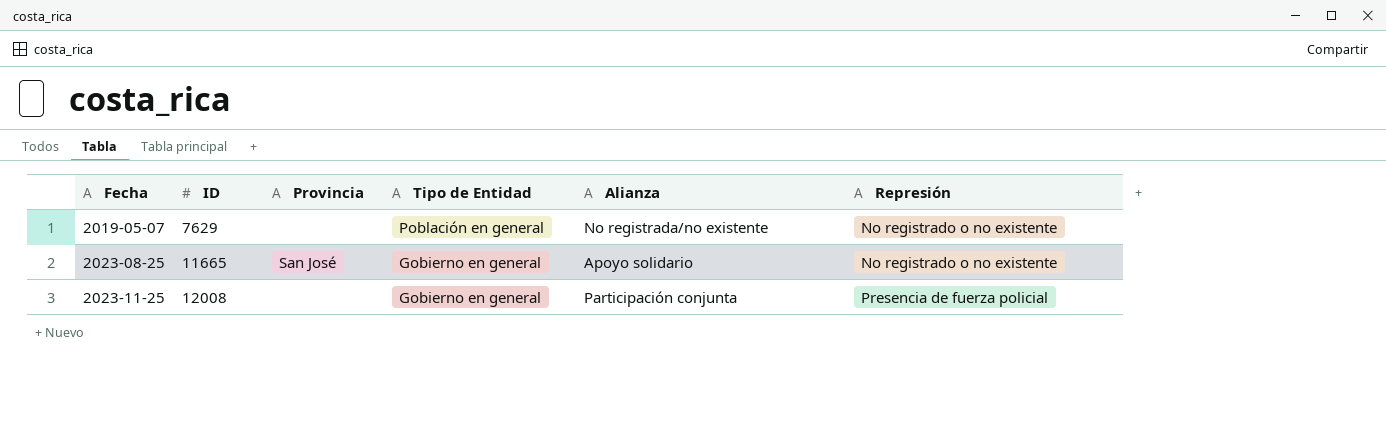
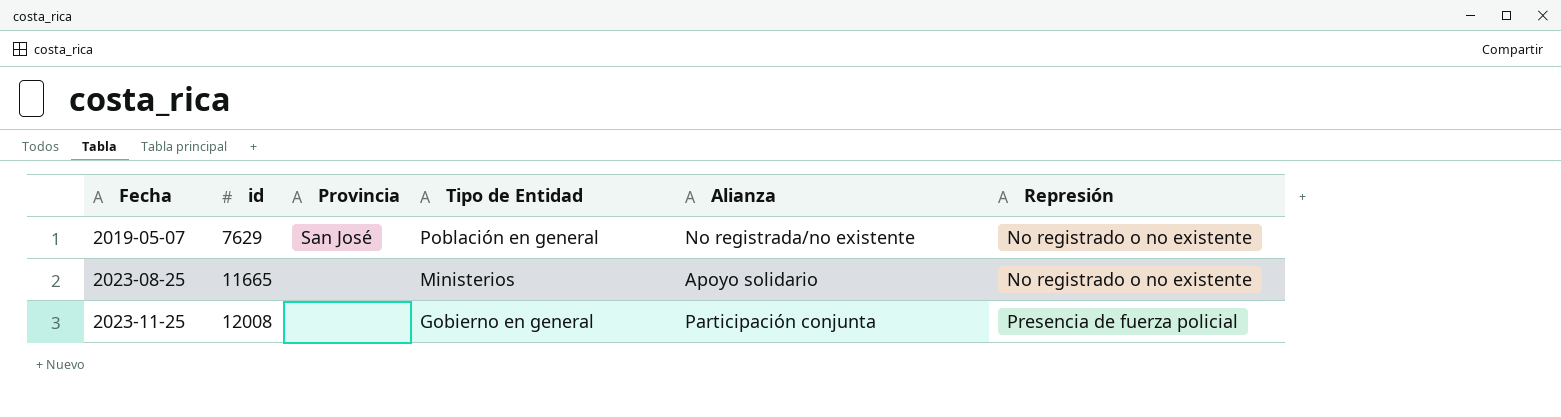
column name: ID -> id
2019-05-07 | Provincia: none -> San José
2023-08-25 | Provincia: San José -> none
2023-08-25 | Tipo de Entidad: Gobierno en general -> Ministerios

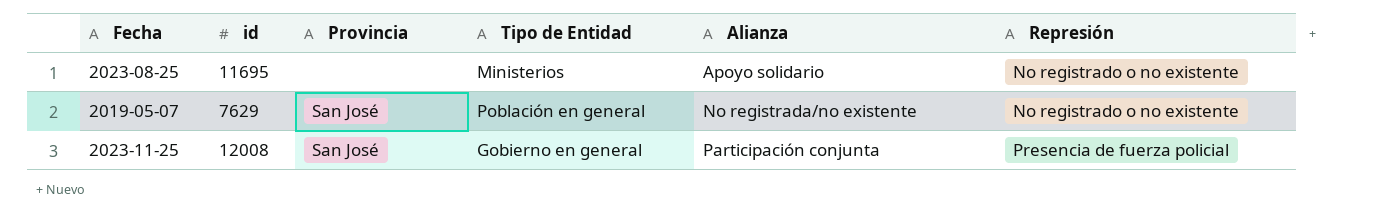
row order: Fecha ascending -> Alianza ascending
2023-08-25 | id: 11665 -> 11695
2023-11-25 | Provincia: none -> San José

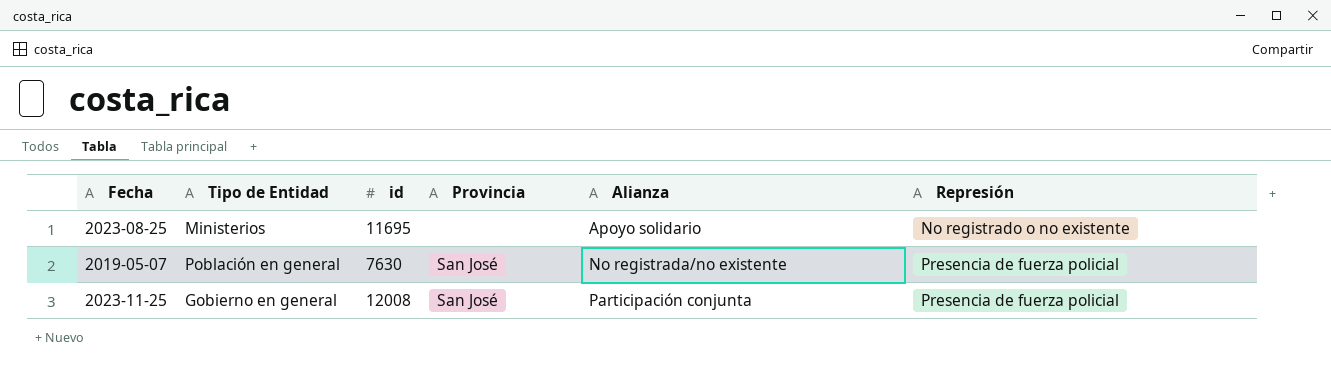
column Tipo de Entidad | position: 4 -> 2
2019-05-07 | id: 7629 -> 7630
2019-05-07 | Represión: No registrado o no existente -> Presencia de fuerza policial

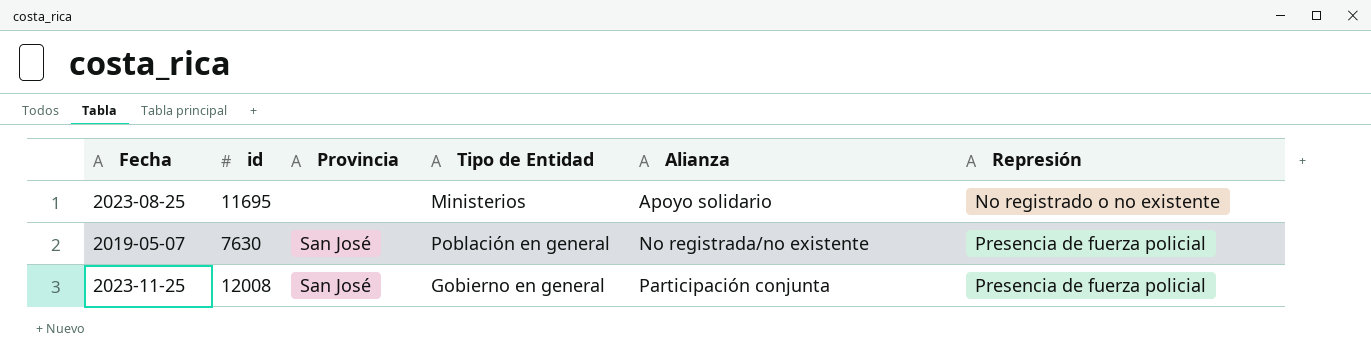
column Tipo de Entidad | position: 2 -> 4

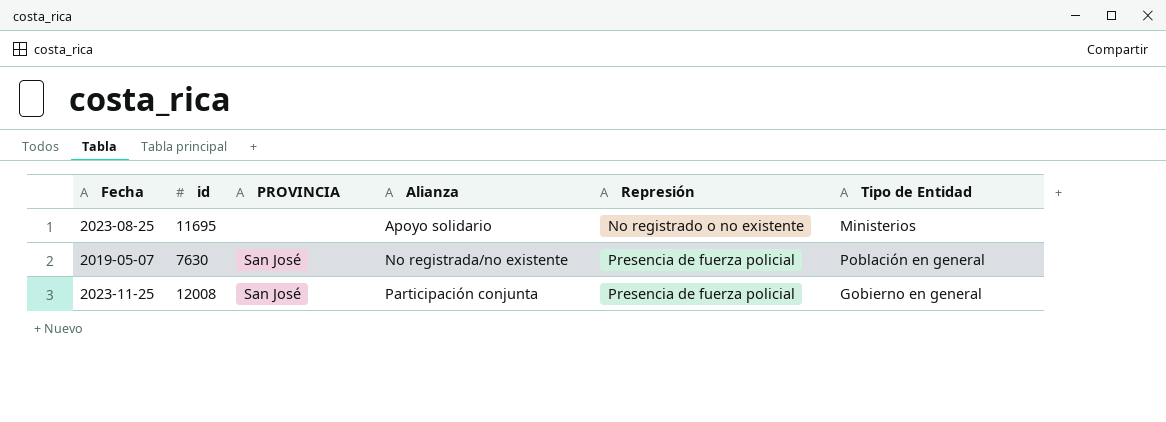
column name: Provincia -> PROVINCIA
column Tipo de Entidad | position: 4 -> 6

